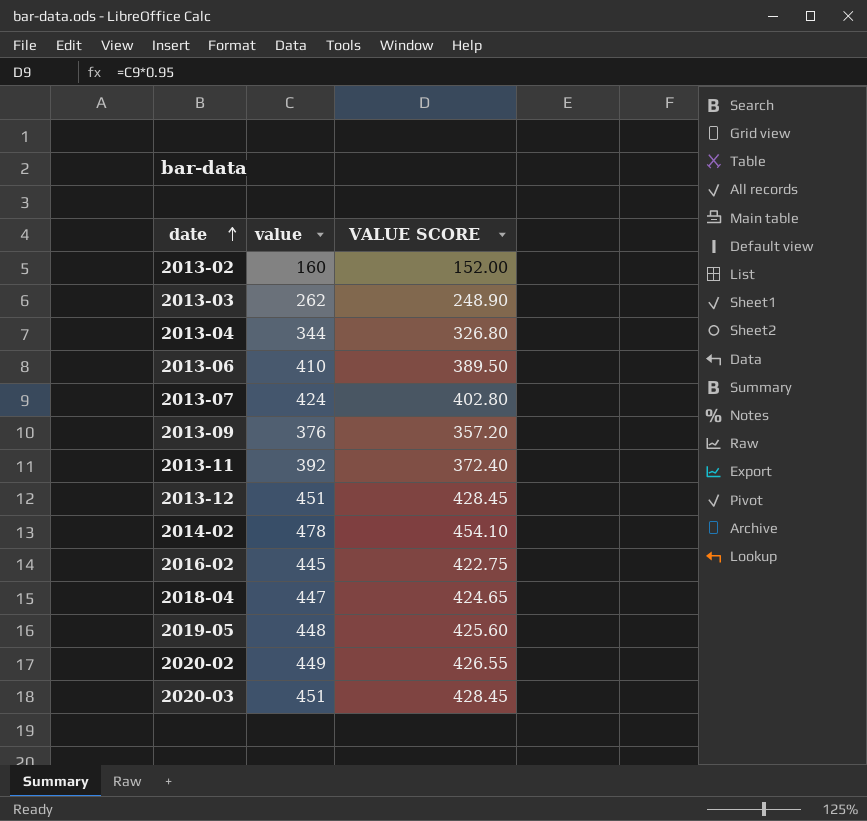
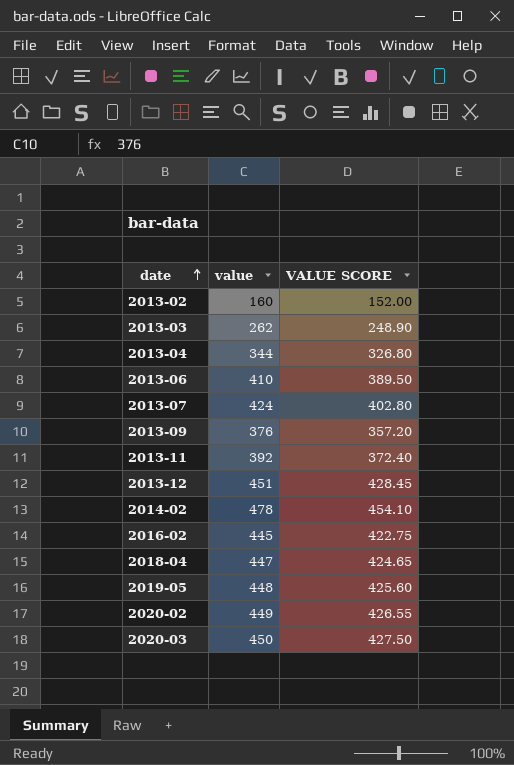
2020-03 | value: 451 -> 450
2020-03 | VALUE SCORE: 428.45 -> 427.50

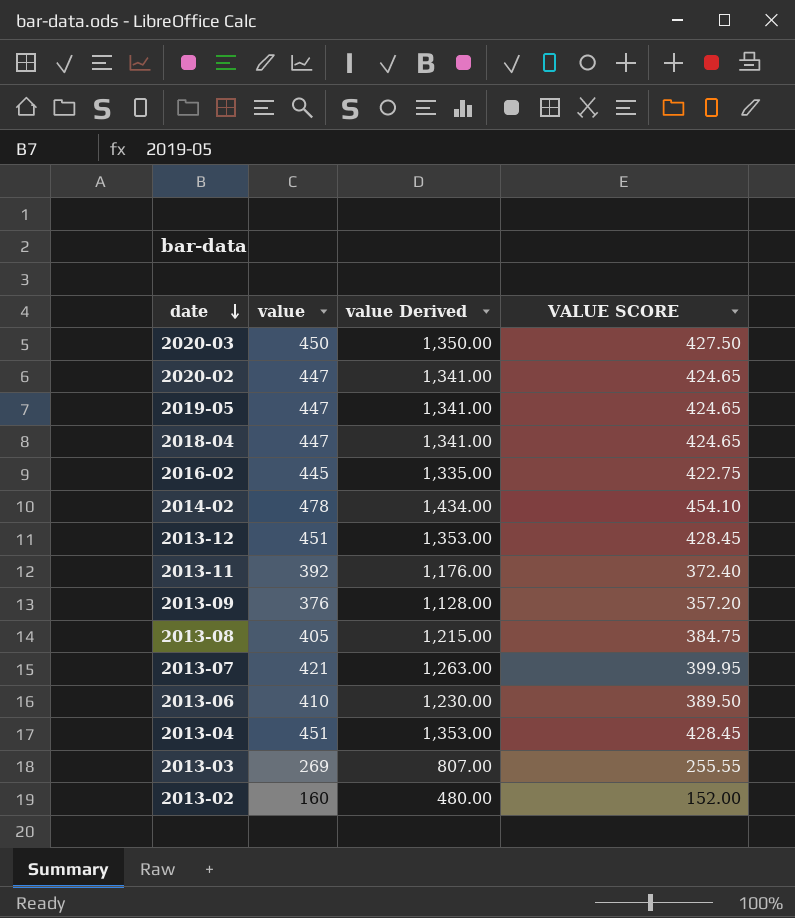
row order: date ascending -> date descending
column value Derived | formula: none -> [value] * 3
2020-02 | value: 449 -> 447
2020-02 | VALUE SCORE: 426.55 -> 424.65
2019-05 | value: 448 -> 447
2019-05 | VALUE SCORE: 425.60 -> 424.65
row 2013-08: none -> 405 | 1,215.00 | 384.75
2013-07 | value: 424 -> 421
2013-07 | VALUE SCORE: 402.80 -> 399.95
2013-04 | value: 344 -> 451
2013-04 | VALUE SCORE: 326.80 -> 428.45
2013-03 | value: 262 -> 269
2013-03 | VALUE SCORE: 248.90 -> 255.55

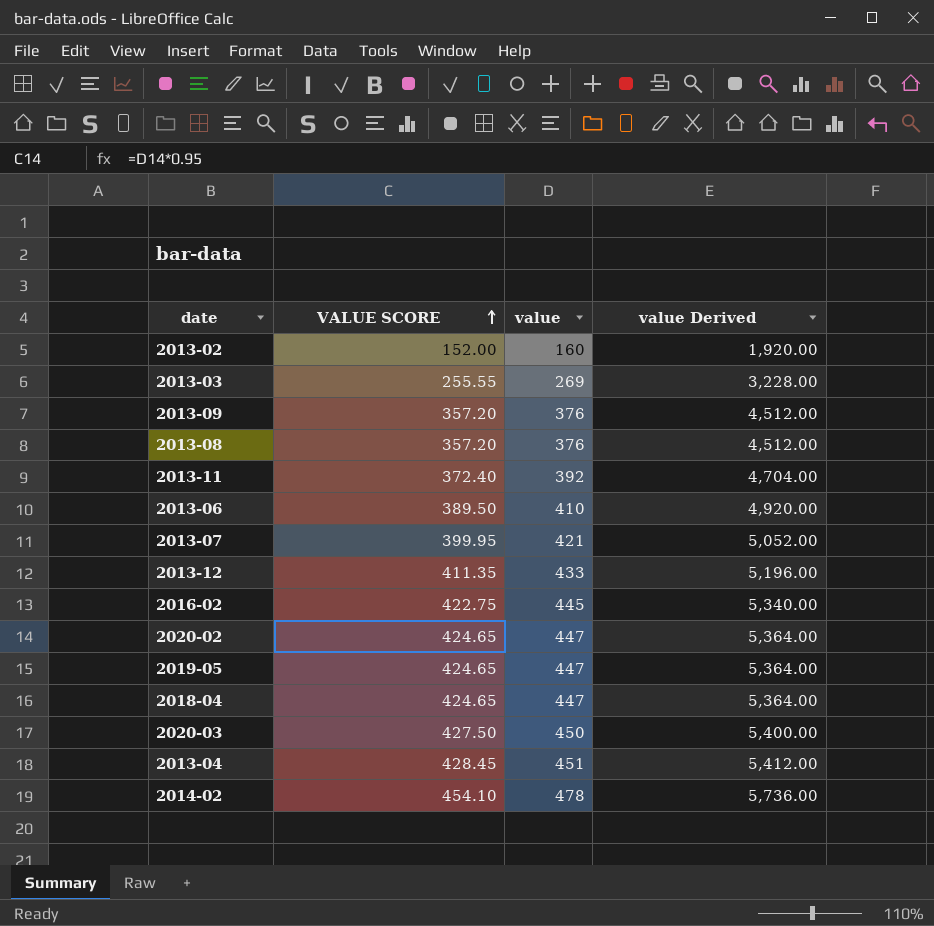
row order: date descending -> VALUE SCORE ascending
column VALUE SCORE | position: 4 -> 2
column value Derived | formula: [value] * 3 -> [value] * 12
2013-08 | VALUE SCORE: 384.75 -> 357.20
2013-08 | value: 405 -> 376
2013-12 | VALUE SCORE: 428.45 -> 411.35
2013-12 | value: 451 -> 433

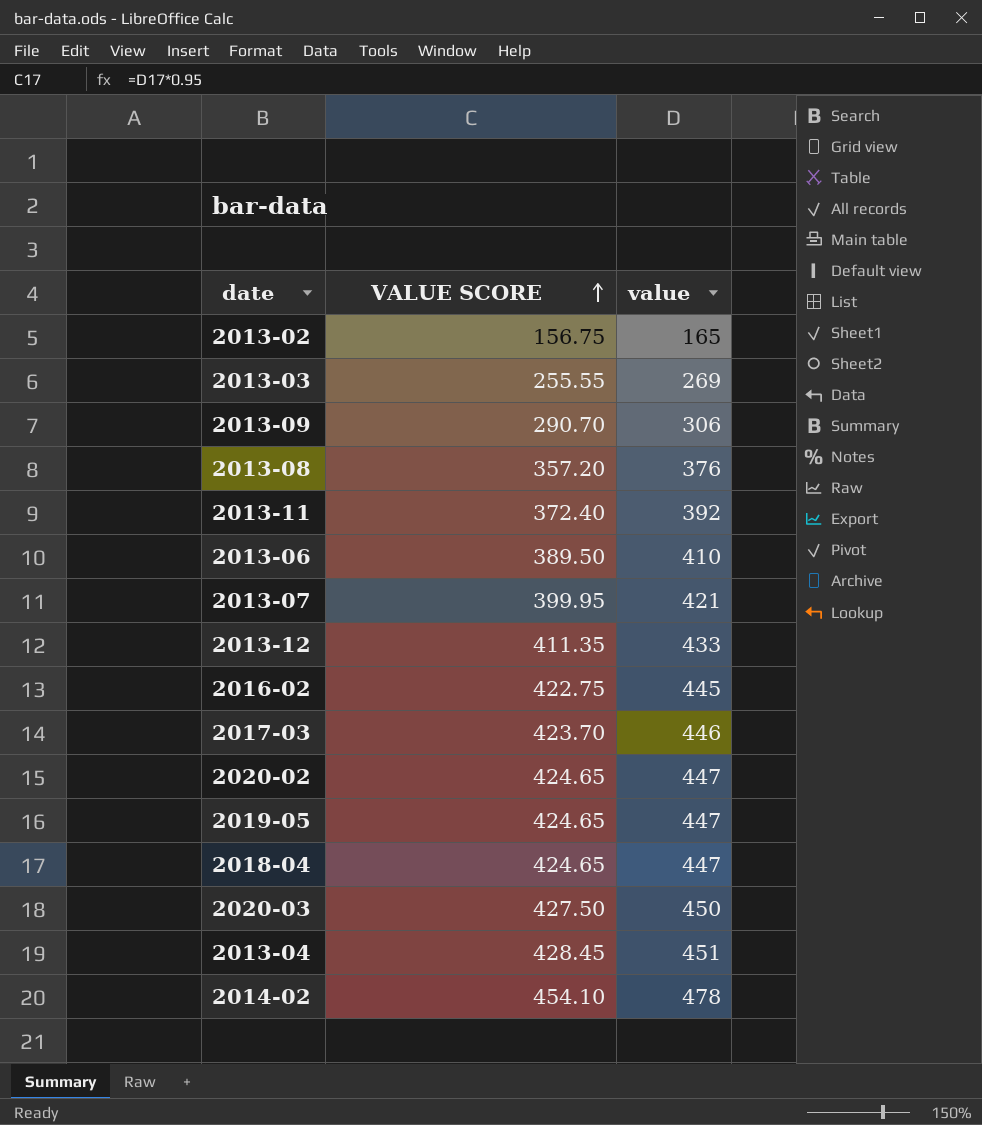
column value Derived | formula: [value] * 12 -> none
2013-02 | VALUE SCORE: 152.00 -> 156.75
2013-02 | value: 160 -> 165
2013-09 | VALUE SCORE: 357.20 -> 290.70
2013-09 | value: 376 -> 306
row 2017-03: none -> 423.70 | 446

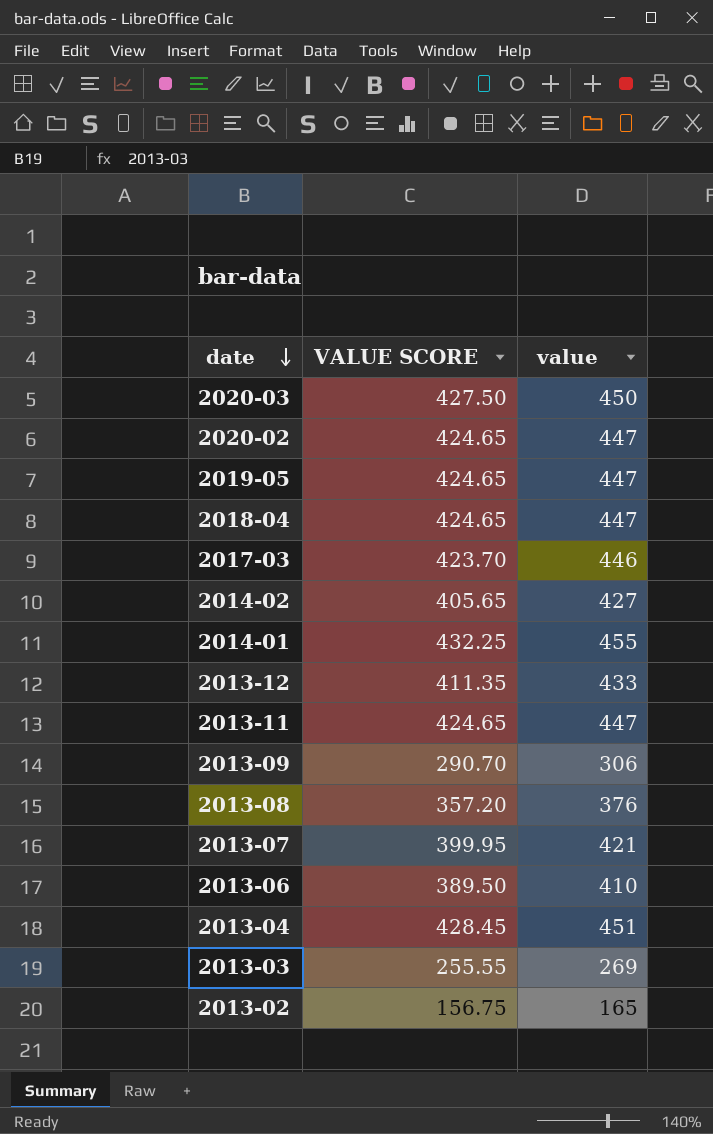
row order: VALUE SCORE ascending -> date descending
row 2016-02: 422.75 | 445 -> none
2014-02 | VALUE SCORE: 454.10 -> 405.65
2014-02 | value: 478 -> 427
row 2014-01: none -> 432.25 | 455
2013-11 | VALUE SCORE: 372.40 -> 424.65
2013-11 | value: 392 -> 447

